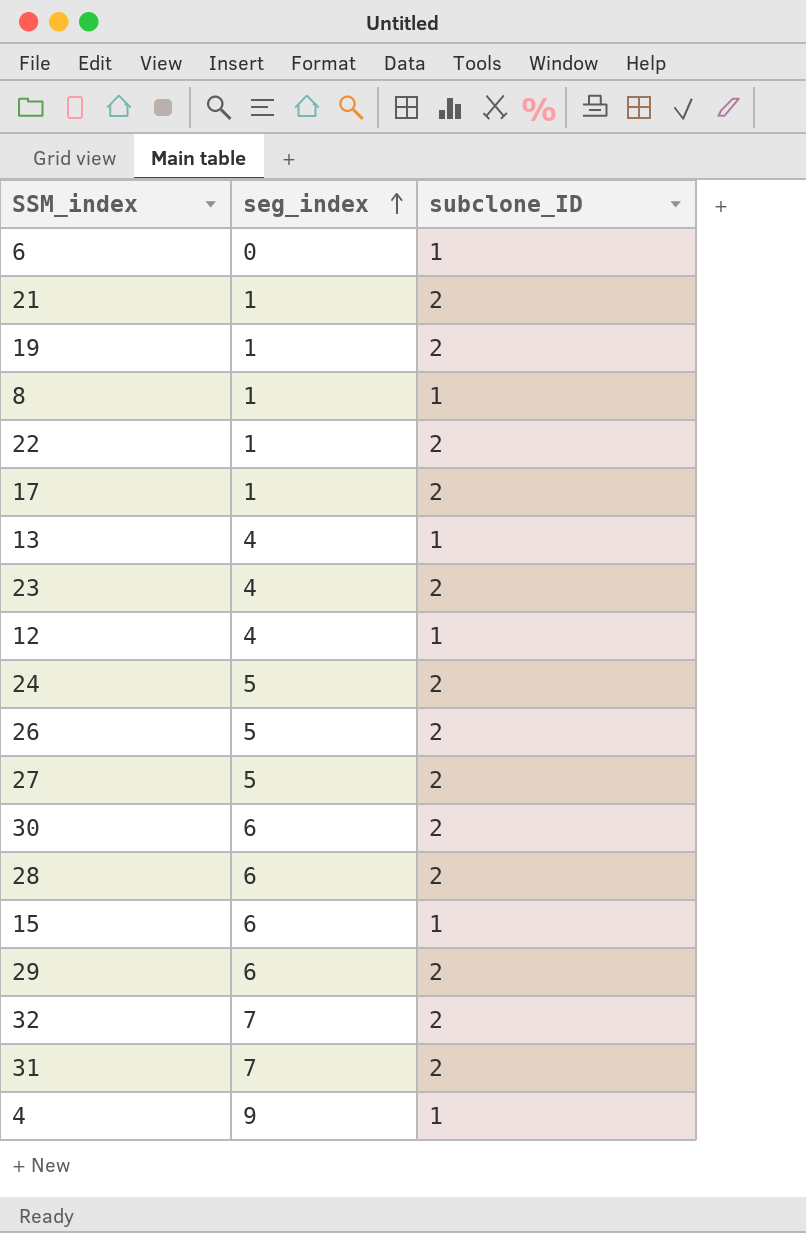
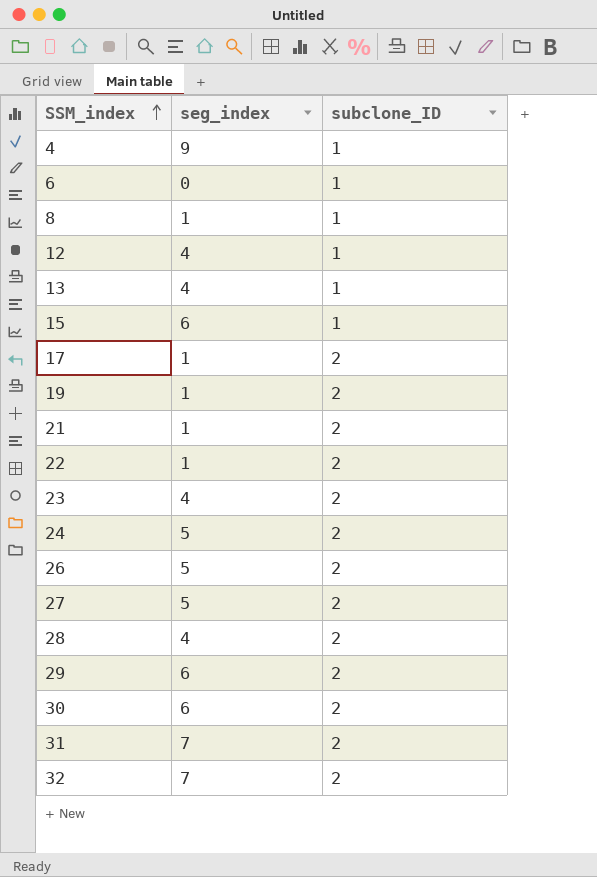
row order: seg_index ascending -> SSM_index ascending
28 | seg_index: 6 -> 4

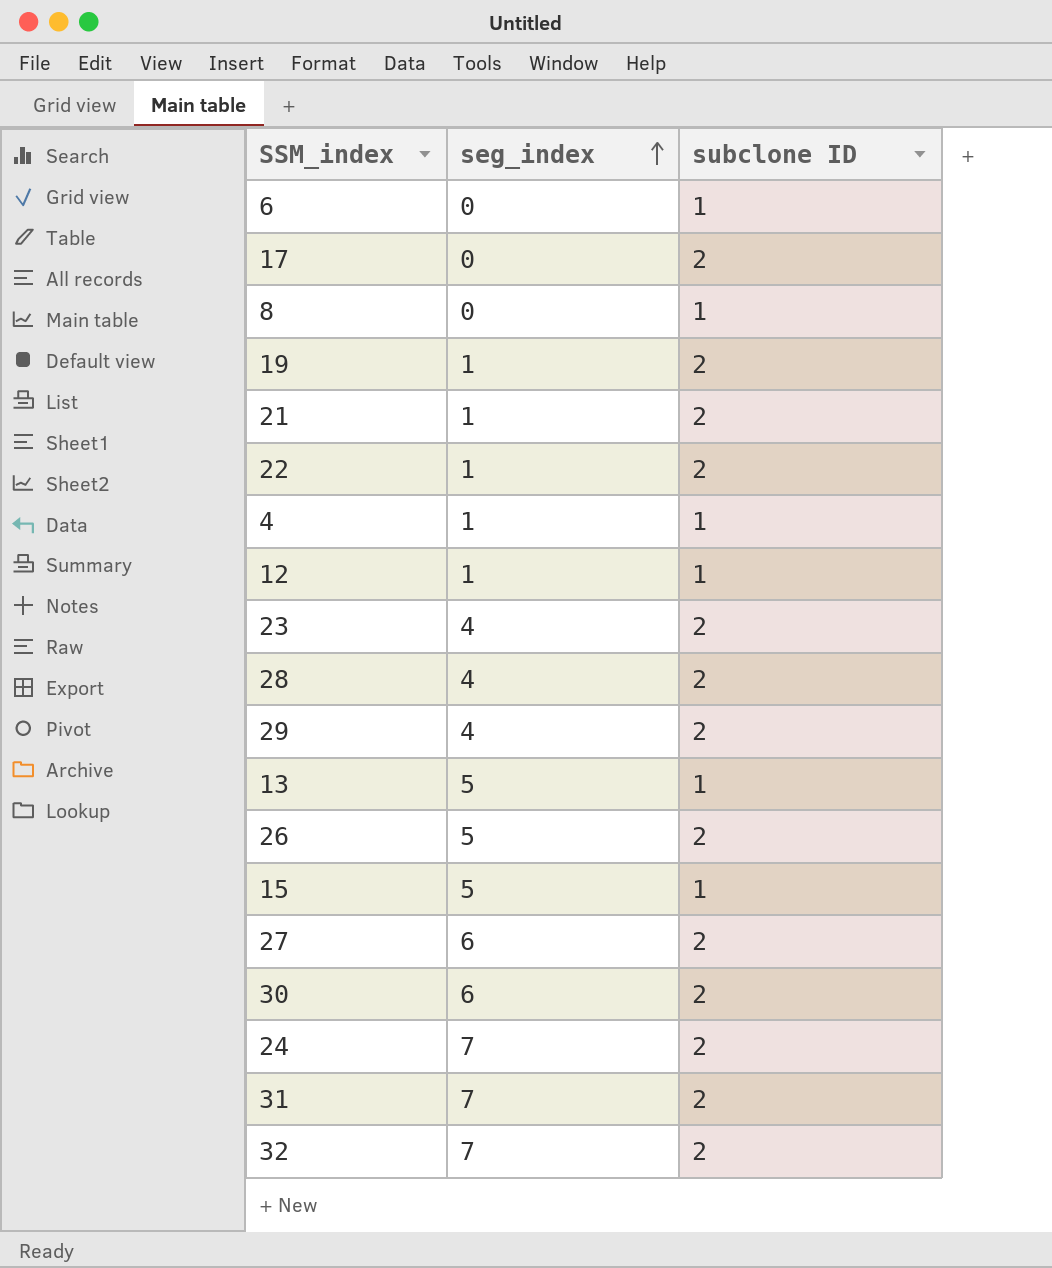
row order: SSM_index ascending -> seg_index ascending
column name: subclone_ID -> subclone ID
17 | seg_index: 1 -> 0
8 | seg_index: 1 -> 0
4 | seg_index: 9 -> 1
12 | seg_index: 4 -> 1
29 | seg_index: 6 -> 4
13 | seg_index: 4 -> 5
15 | seg_index: 6 -> 5
27 | seg_index: 5 -> 6
24 | seg_index: 5 -> 7

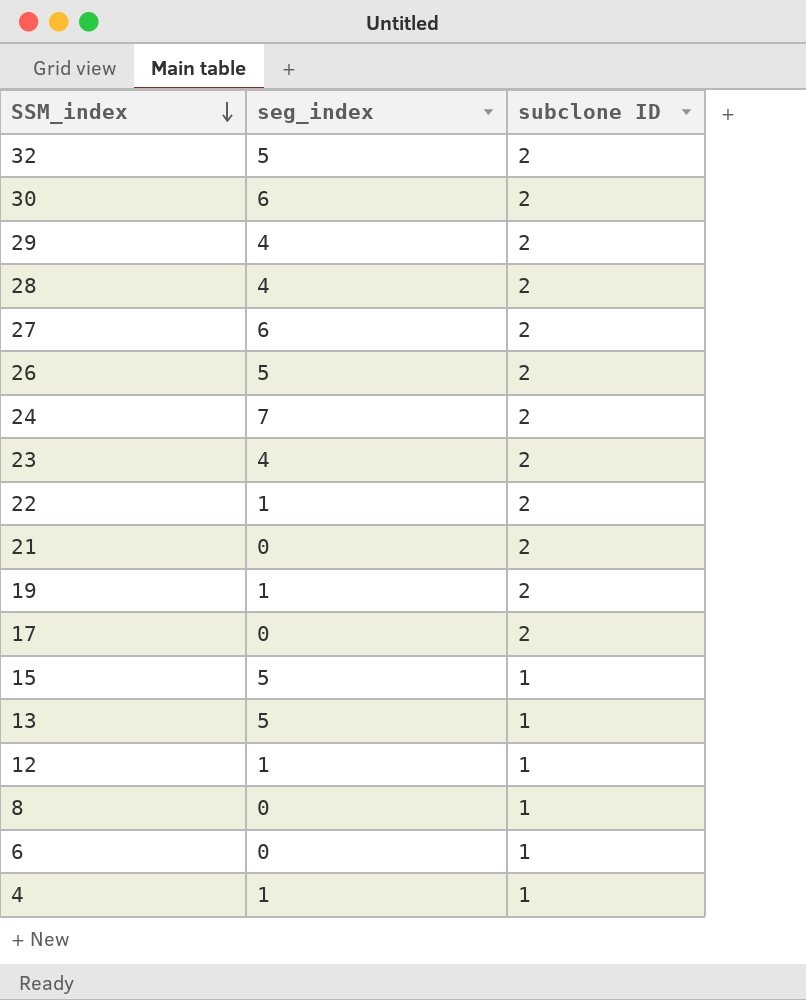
row order: seg_index ascending -> SSM_index descending
row 31: 7 | 2 -> none
32 | seg_index: 7 -> 5
21 | seg_index: 1 -> 0

